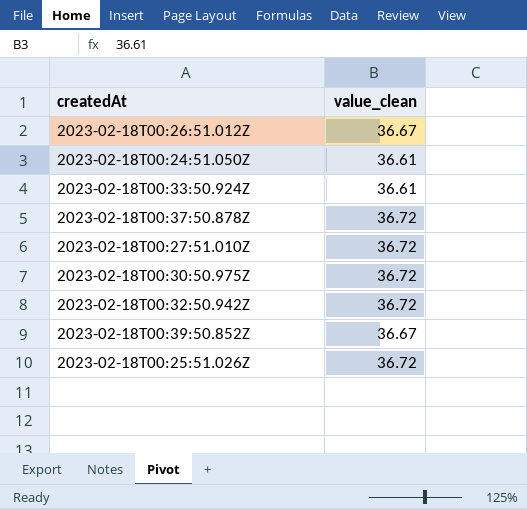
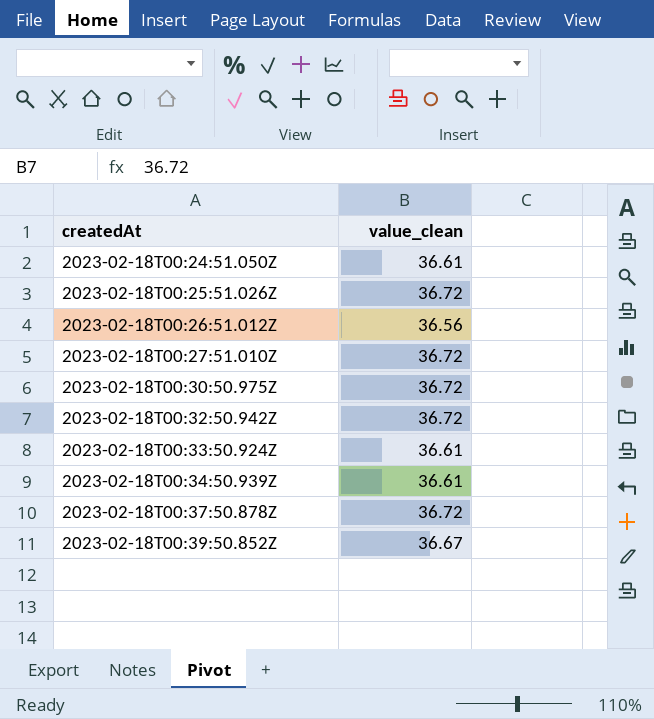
row order: none -> createdAt ascending
2023-02-18T00:26:51.012Z | value_clean: 36.67 -> 36.56
row 2023-02-18T00:34:50.939Z: none -> 36.61

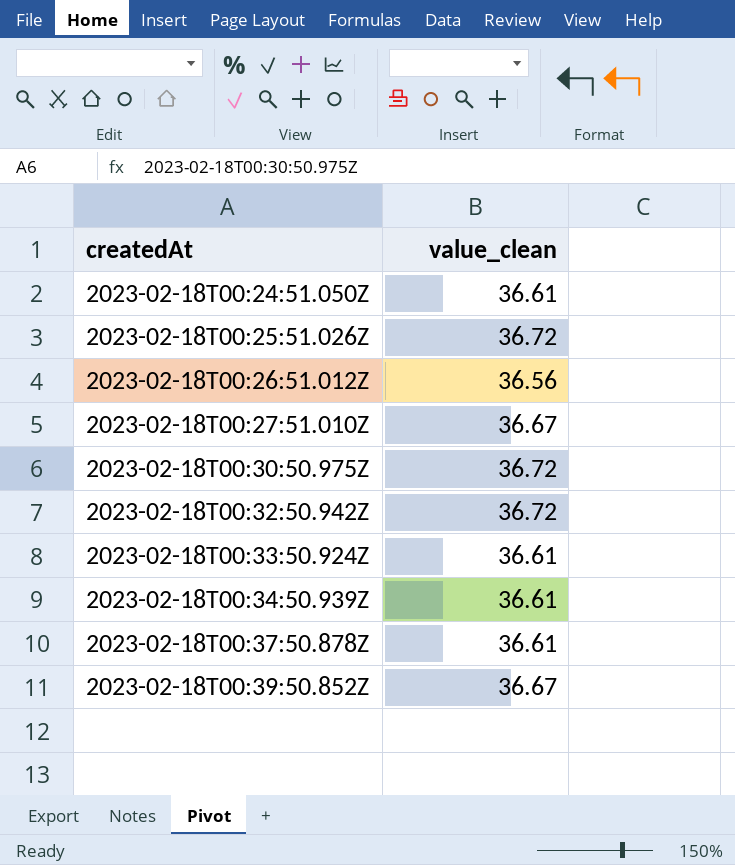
2023-02-18T00:27:51.010Z | value_clean: 36.72 -> 36.67
2023-02-18T00:37:50.878Z | value_clean: 36.72 -> 36.61

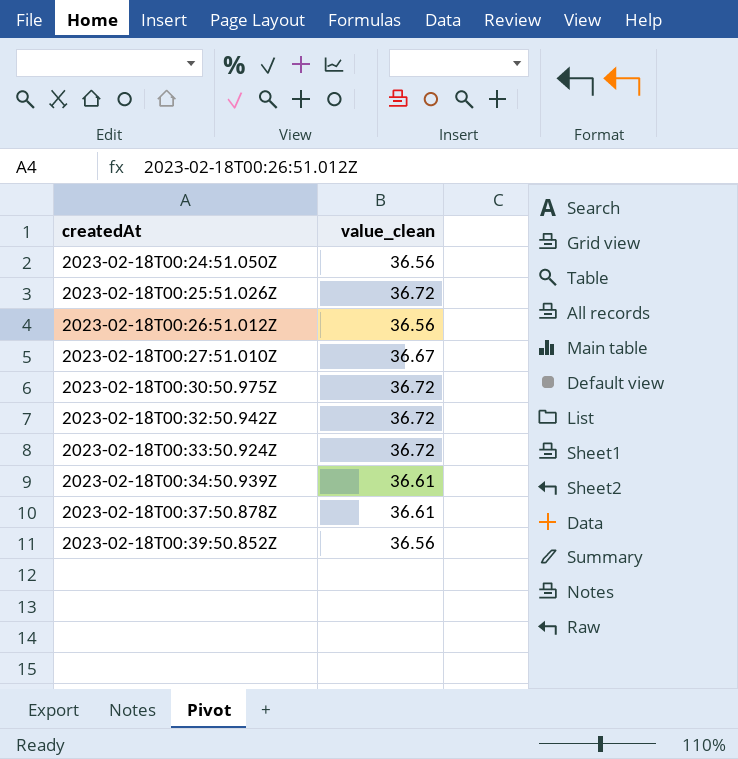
2023-02-18T00:24:51.050Z | value_clean: 36.61 -> 36.56
2023-02-18T00:33:50.924Z | value_clean: 36.61 -> 36.72
2023-02-18T00:39:50.852Z | value_clean: 36.67 -> 36.56

